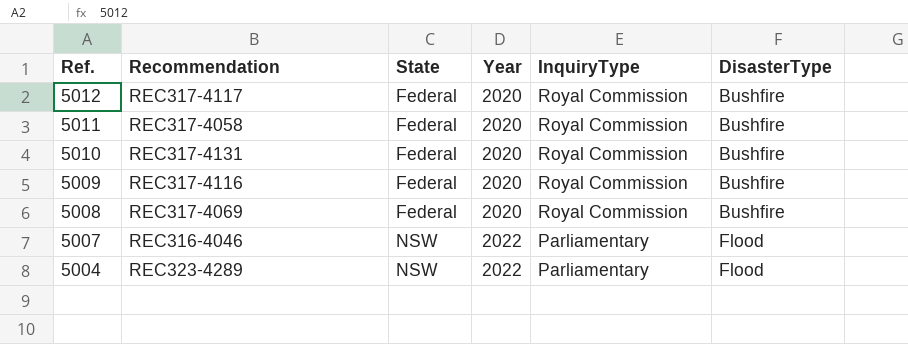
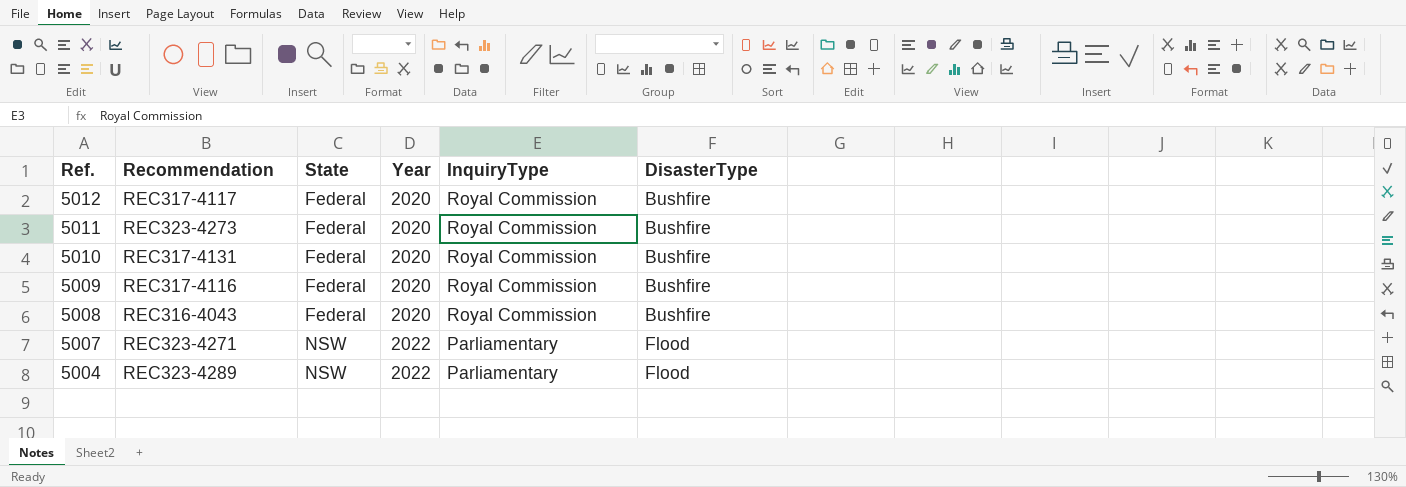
5011 | Recommendation: REC317-4058 -> REC323-4273
5008 | Recommendation: REC317-4069 -> REC316-4043
5007 | Recommendation: REC316-4046 -> REC323-4271

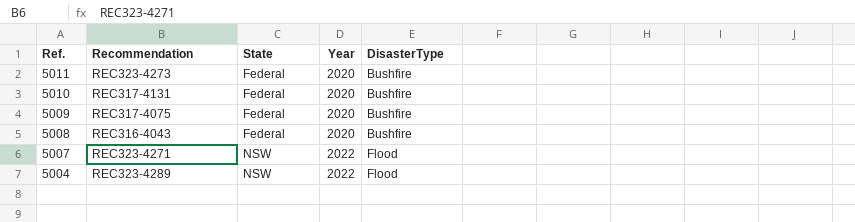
column InquiryType | position: 5 -> none
row 5012: REC317-4117 | Federal | 2020 | Royal Commission | Bushfire -> none
5009 | Recommendation: REC317-4116 -> REC317-4075

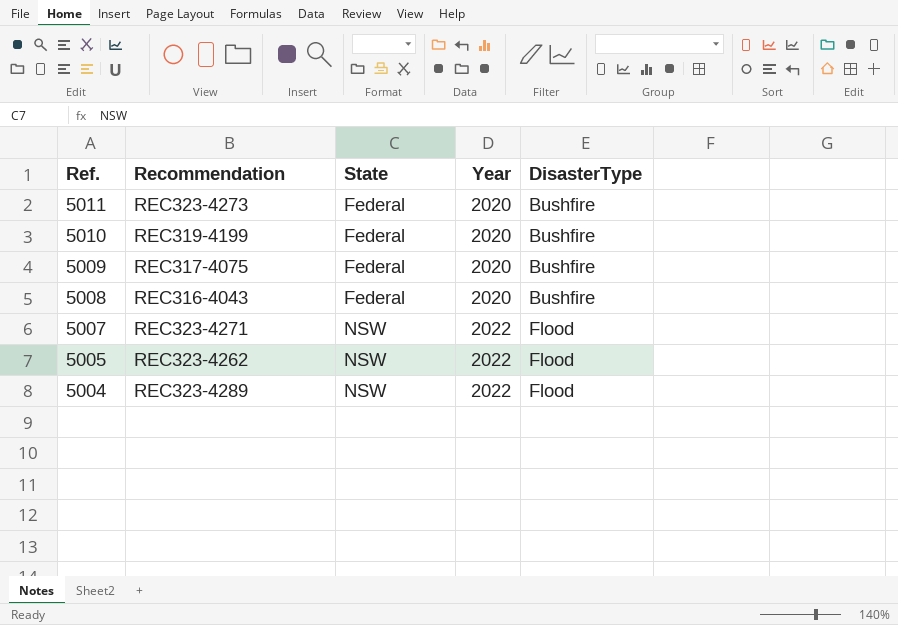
5010 | Recommendation: REC317-4131 -> REC319-4199
row 5005: none -> REC323-4262 | NSW | 2022 | Flood

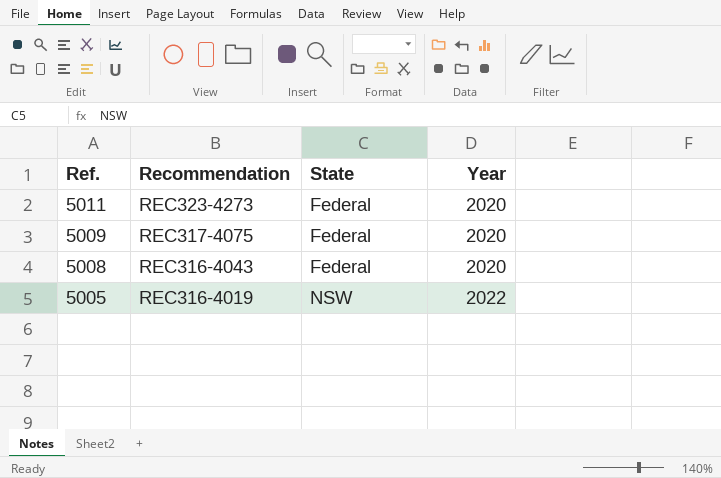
column DisasterType | position: 5 -> none
row 5010: REC319-4199 | Federal | 2020 | Bushfire -> none
row 5007: REC323-4271 | NSW | 2022 | Flood -> none
row 5004: REC323-4289 | NSW | 2022 | Flood -> none
5005 | Recommendation: REC323-4262 -> REC316-4019

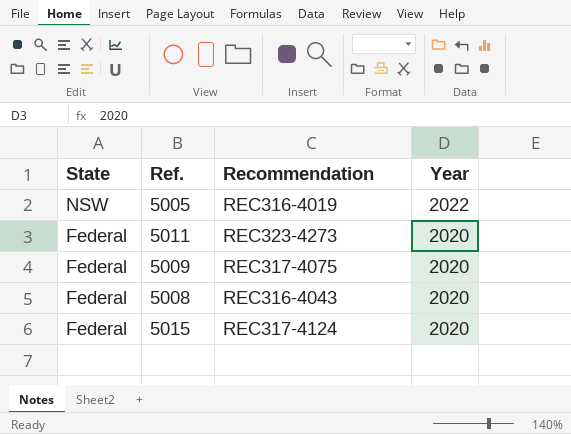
row order: Ref. descending -> State descending
column State | position: 3 -> 1
row 5015: none -> Federal | REC317-4124 | 2020

